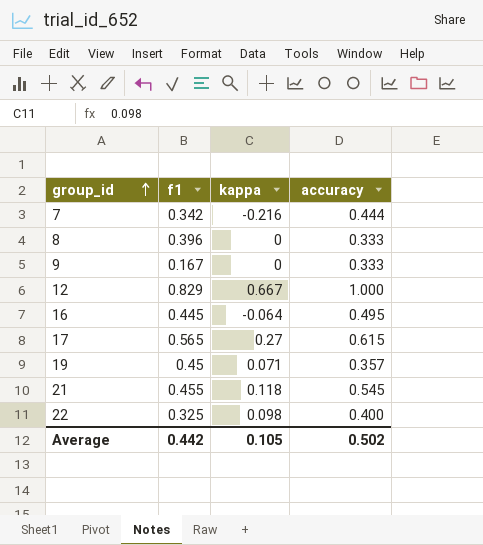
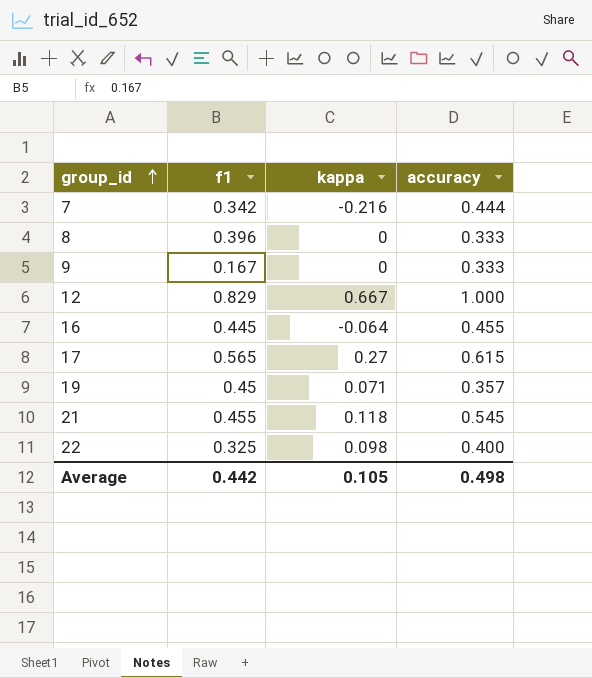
16 | accuracy: 0.495 -> 0.455
Average | accuracy: 0.502 -> 0.498

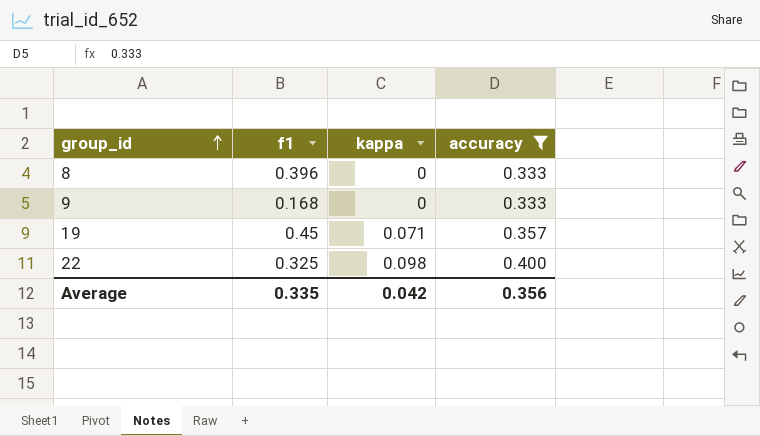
filter: none -> accuracy <= 0.400
9 | f1: 0.167 -> 0.168
Average | f1: 0.442 -> 0.335
Average | kappa: 0.105 -> 0.042
Average | accuracy: 0.498 -> 0.356

